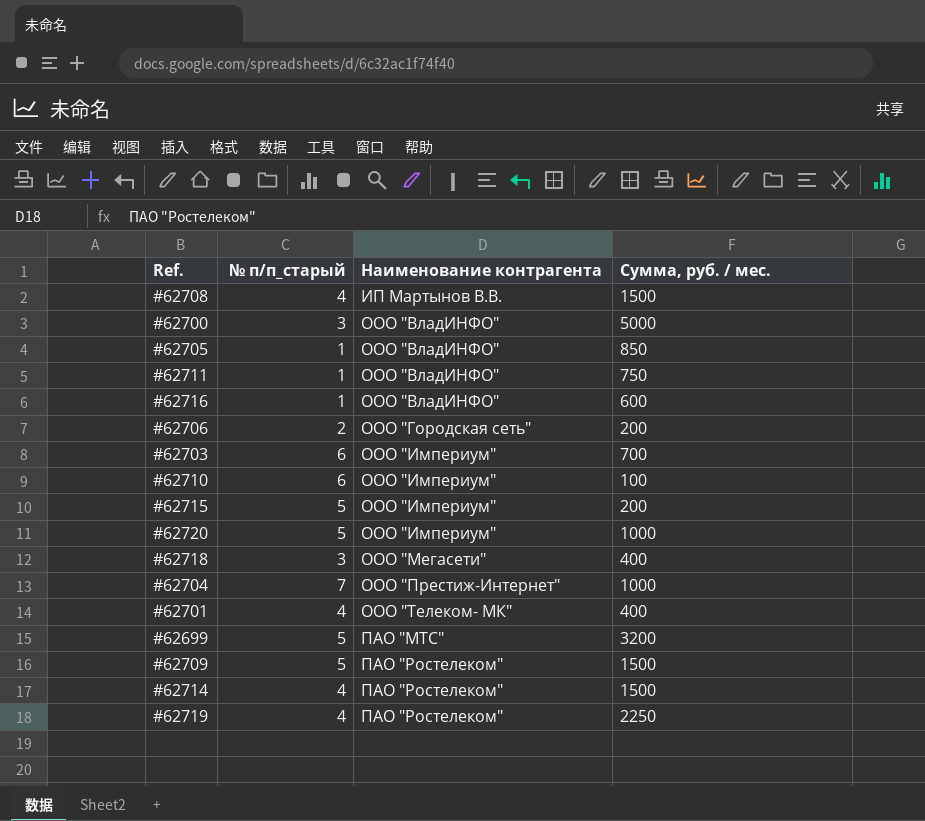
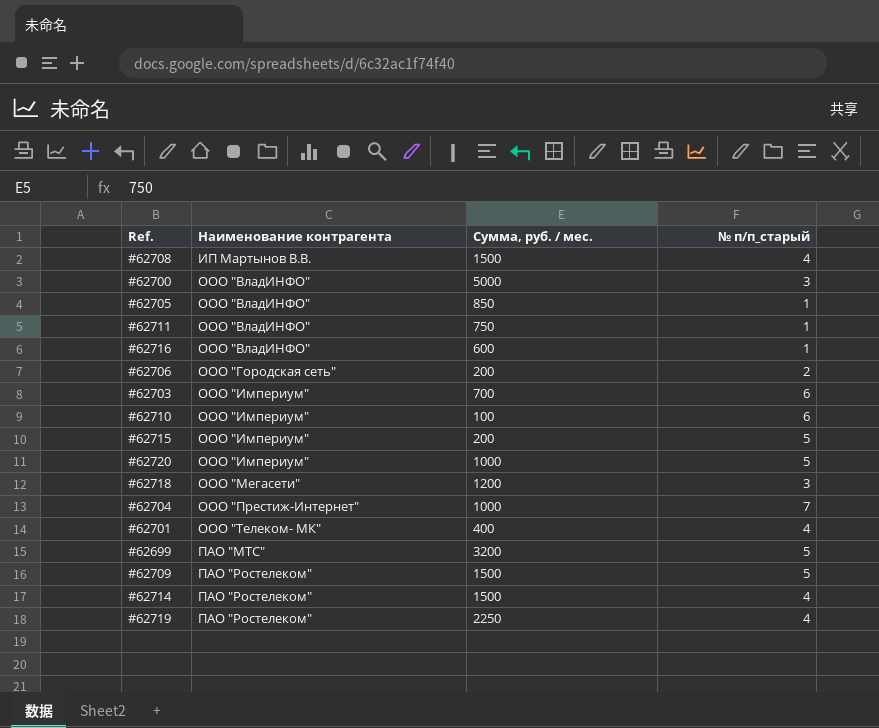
column № п/п_старый | position: 2 -> 4
#62718 | Сумма, руб. / мес.: 400 -> 1200

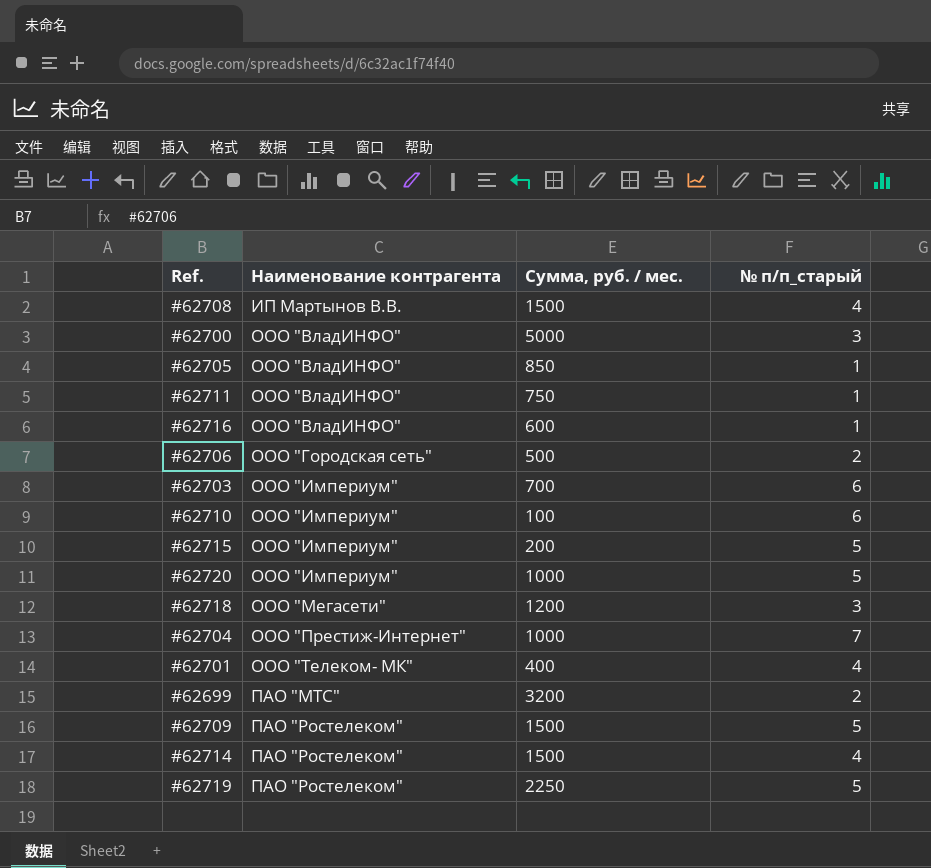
#62706 | Сумма, руб. / мес.: 200 -> 500
#62699 | № п/п_старый: 5 -> 2
#62719 | № п/п_старый: 4 -> 5

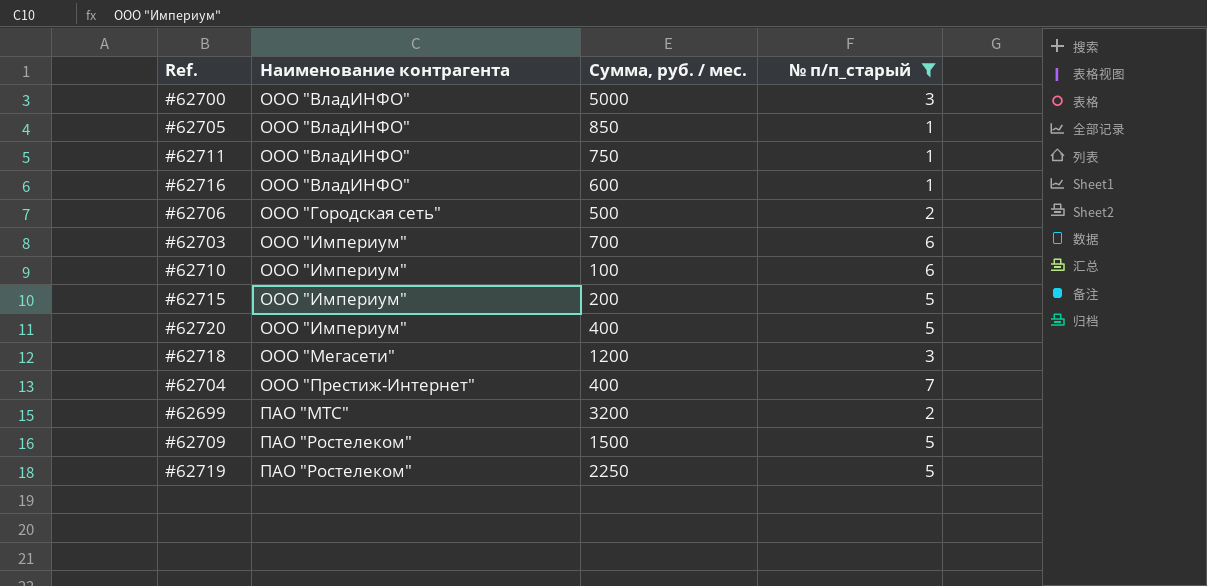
filter: none -> № п/п_старый != 4
#62720 | Сумма, руб. / мес.: 1000 -> 400
#62704 | Сумма, руб. / мес.: 1000 -> 400

